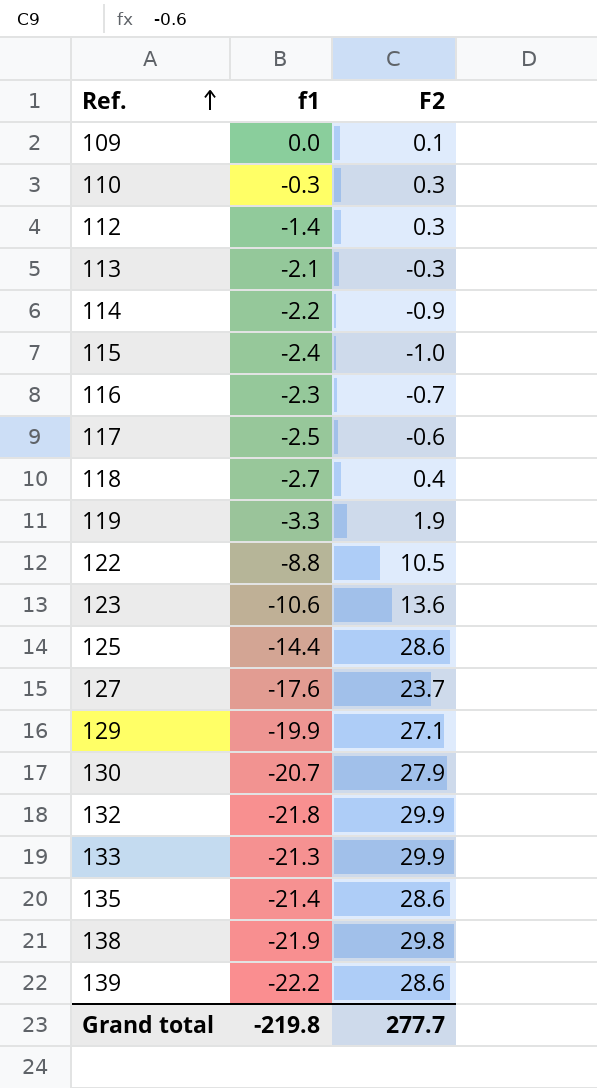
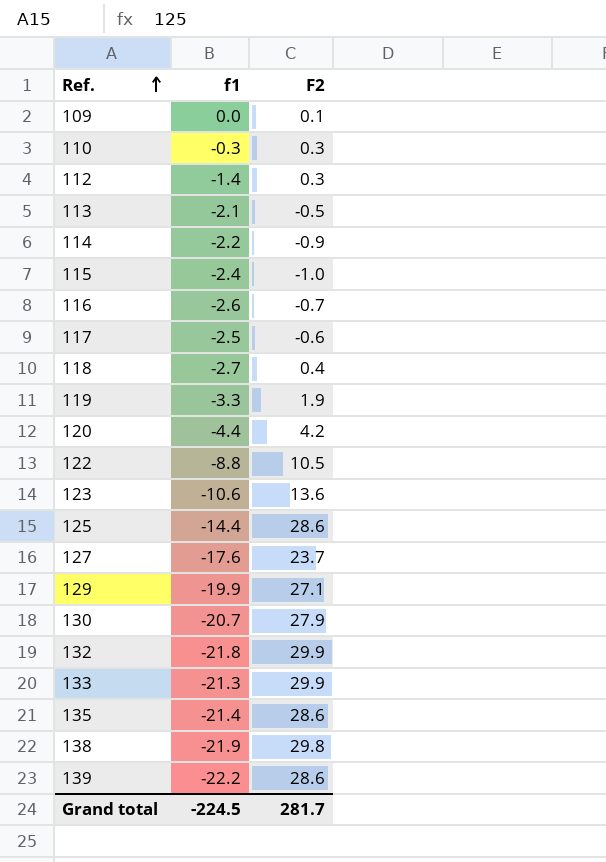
113 | F2: -0.3 -> -0.5
116 | f1: -2.3 -> -2.6
row 120: none -> -4.4 | 4.2
Grand total | f1: -219.8 -> -224.5
Grand total | F2: 277.7 -> 281.7

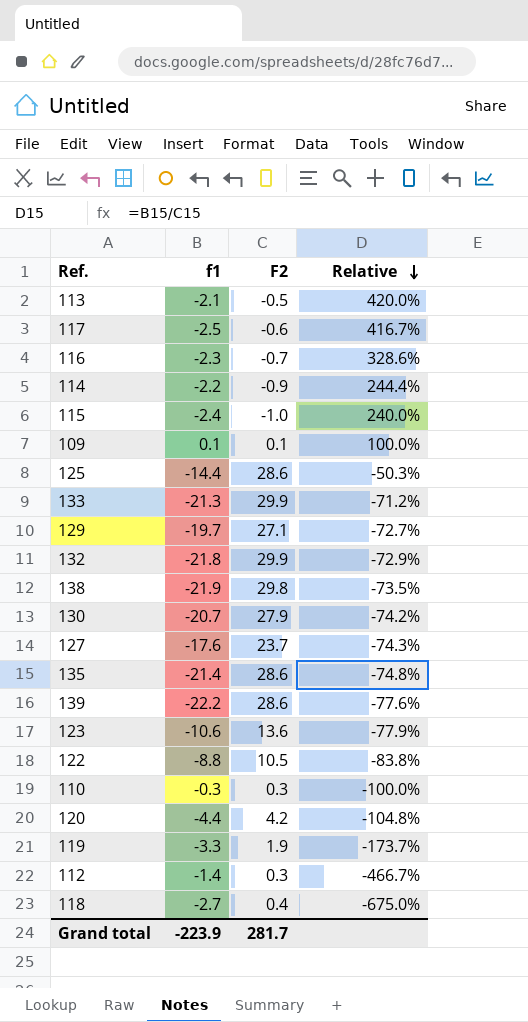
row order: Ref. ascending -> Relative descending
column Relative | formula: none -> [f1] / [F2]
116 | f1: -2.6 -> -2.3
109 | f1: 0.0 -> 0.1
129 | f1: -19.9 -> -19.7
Grand total | f1: -224.5 -> -223.9

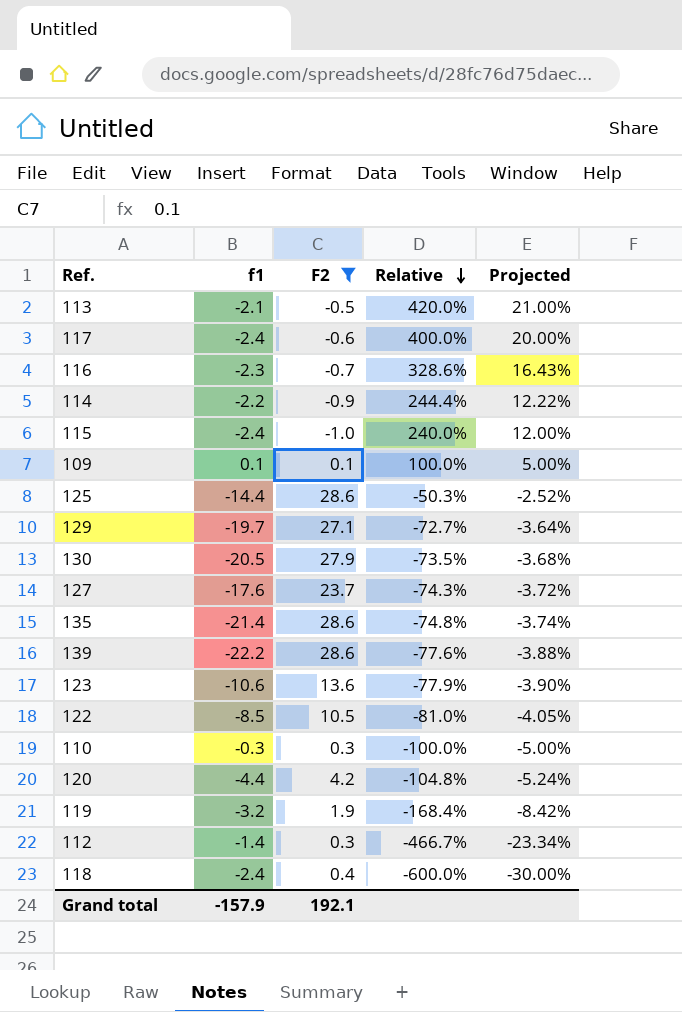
filter: none -> F2 <= 28.6
column Projected | formula: none -> [Relative] * 0.05
117 | f1: -2.5 -> -2.4
117 | Relative: 416.7% -> 400.0%
130 | f1: -20.7 -> -20.5
130 | Relative: -74.2% -> -73.5%
122 | f1: -8.8 -> -8.5
122 | Relative: -83.8% -> -81.0%
119 | f1: -3.3 -> -3.2
119 | Relative: -173.7% -> -168.4%
118 | f1: -2.7 -> -2.4
118 | Relative: -675.0% -> -600.0%
Grand total | f1: -223.9 -> -157.9
Grand total | F2: 281.7 -> 192.1

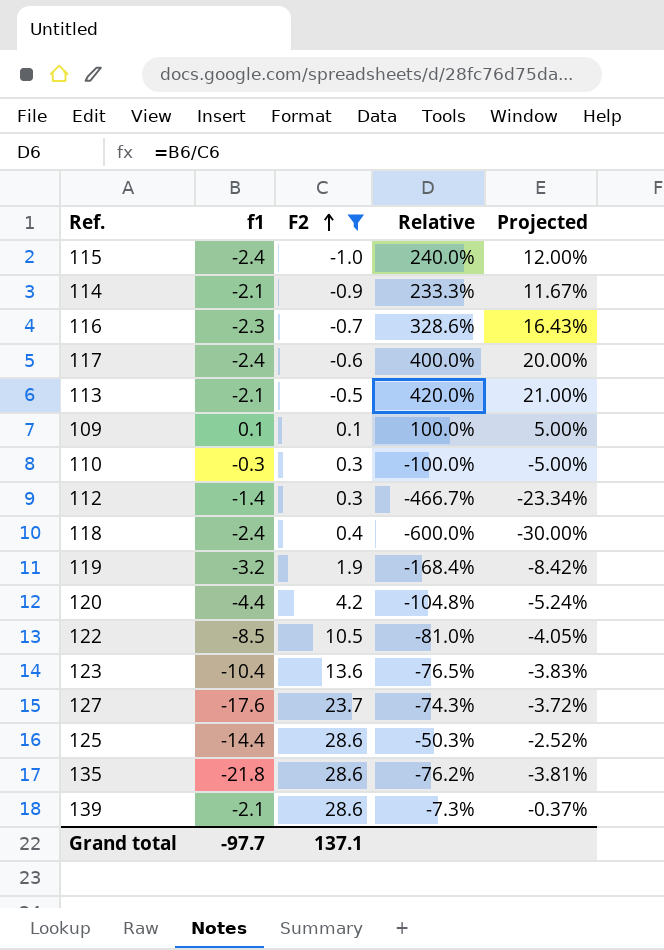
row order: Relative descending -> F2 ascending
row 129: -19.7 | 27.1 | -72.7% | -3.64% -> none
row 130: -20.5 | 27.9 | -73.5% | -3.68% -> none
114 | f1: -2.2 -> -2.1
114 | Relative: 244.4% -> 233.3%
114 | Projected: 12.22% -> 11.67%
123 | f1: -10.6 -> -10.4
123 | Relative: -77.9% -> -76.5%
123 | Projected: -3.90% -> -3.83%
135 | f1: -21.4 -> -21.8
135 | Relative: -74.8% -> -76.2%
135 | Projected: -3.74% -> -3.81%
139 | f1: -22.2 -> -2.1
139 | Relative: -77.6% -> -7.3%
139 | Projected: -3.88% -> -0.37%
Grand total | f1: -157.9 -> -97.7
Grand total | F2: 192.1 -> 137.1

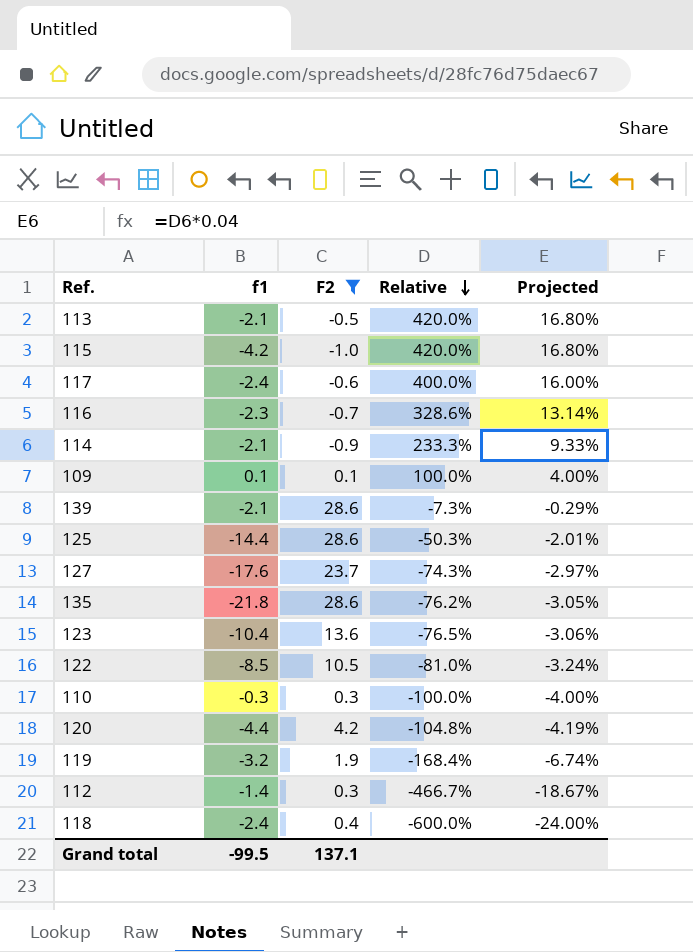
row order: F2 ascending -> Relative descending
column Projected | formula: [Relative] * 0.05 -> [Relative] * 0.04
115 | f1: -2.4 -> -4.2
115 | Relative: 240.0% -> 420.0%
Grand total | f1: -97.7 -> -99.5

